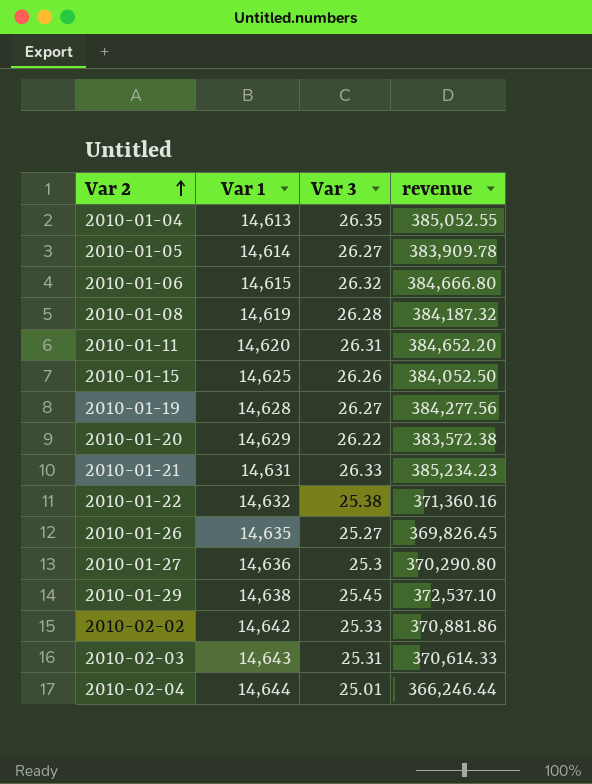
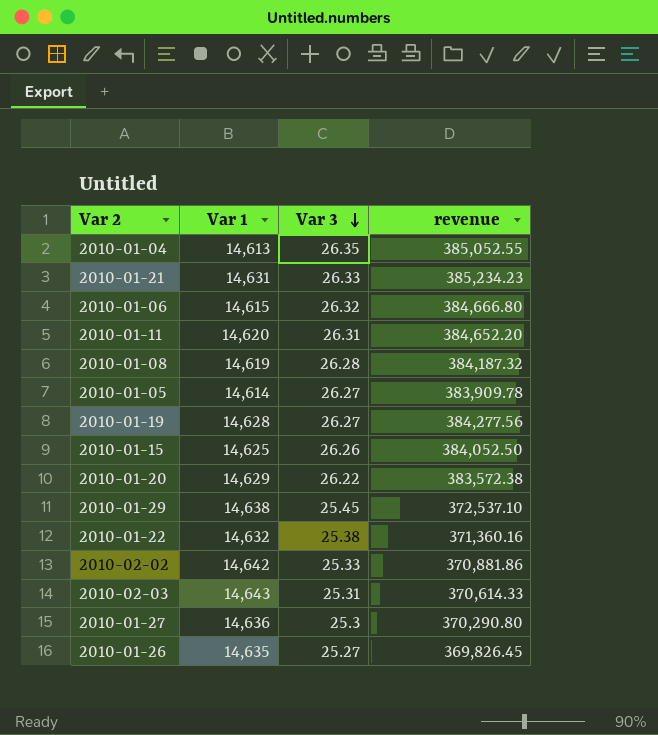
row order: Var 2 ascending -> Var 3 descending
row 2010-02-04: 14,644 | 25.01 | 366,246.44 -> none

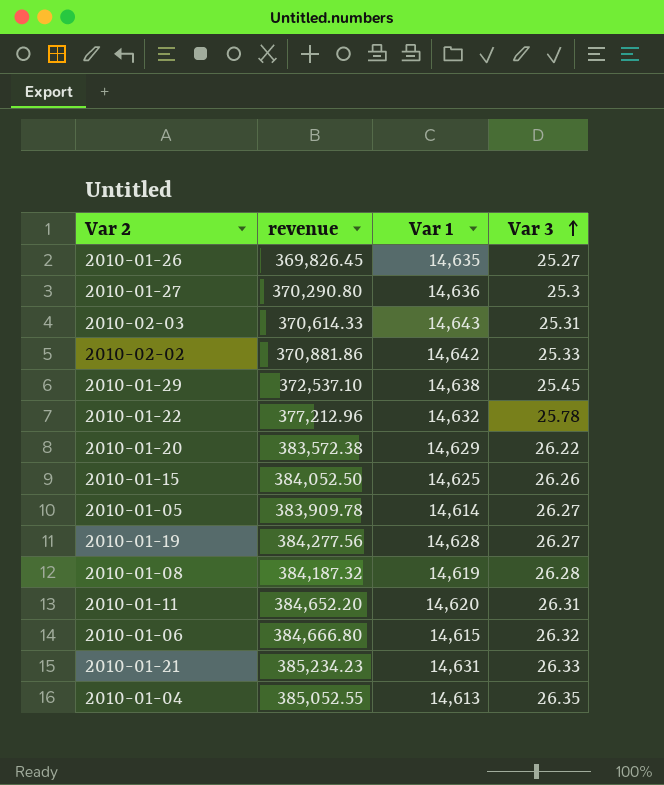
row order: Var 3 descending -> Var 3 ascending
column revenue | position: 4 -> 2
2010-01-22 | revenue: 371,360.16 -> 377,212.96
2010-01-22 | Var 3: 25.38 -> 25.78

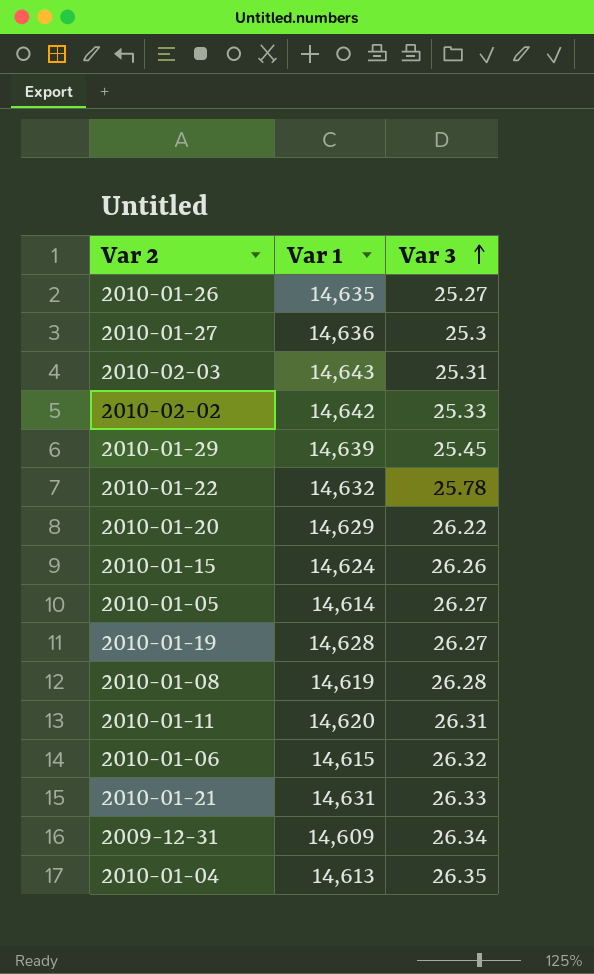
column revenue | formula: [Var 1] * [Var 3] -> none
2010-01-29 | Var 1: 14,638 -> 14,639
2010-01-15 | Var 1: 14,625 -> 14,624
row 2009-12-31: none -> 14,609 | 26.34

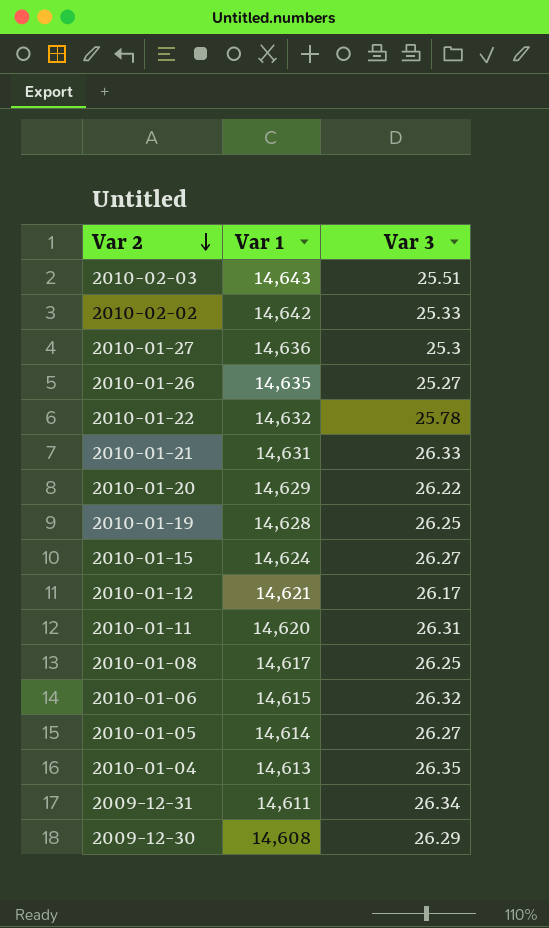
row order: Var 3 ascending -> Var 2 descending
row 2010-01-29: 14,639 | 25.45 -> none
2010-02-03 | Var 3: 25.31 -> 25.51
2010-01-19 | Var 3: 26.27 -> 26.25
2010-01-15 | Var 3: 26.26 -> 26.27
row 2010-01-12: none -> 14,621 | 26.17
2010-01-08 | Var 1: 14,619 -> 14,617
2010-01-08 | Var 3: 26.28 -> 26.25
2009-12-31 | Var 1: 14,609 -> 14,611
row 2009-12-30: none -> 14,608 | 26.29

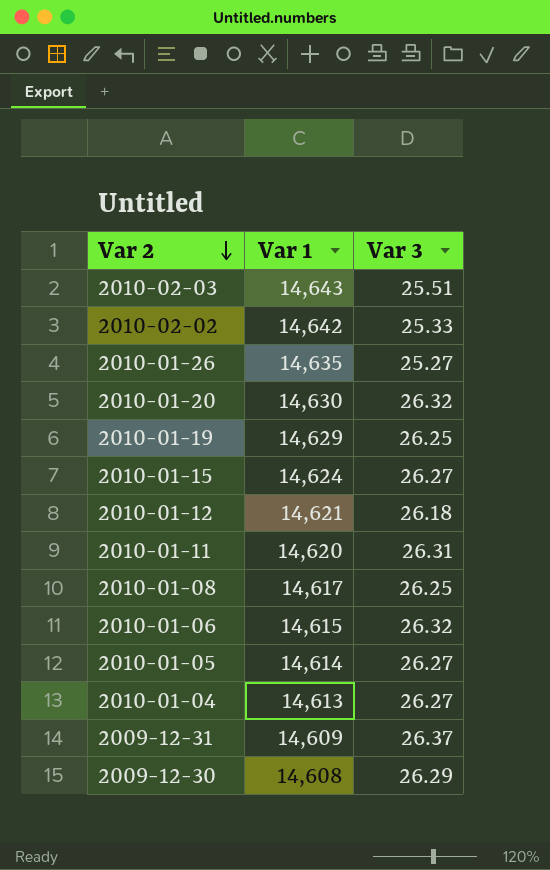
row 2010-01-27: 14,636 | 25.3 -> none
row 2010-01-22: 14,632 | 25.78 -> none
row 2010-01-21: 14,631 | 26.33 -> none
2010-01-20 | Var 1: 14,629 -> 14,630
2010-01-20 | Var 3: 26.22 -> 26.32
2010-01-19 | Var 1: 14,628 -> 14,629
2010-01-12 | Var 3: 26.17 -> 26.18
2010-01-04 | Var 3: 26.35 -> 26.27
2009-12-31 | Var 1: 14,611 -> 14,609
2009-12-31 | Var 3: 26.34 -> 26.37

